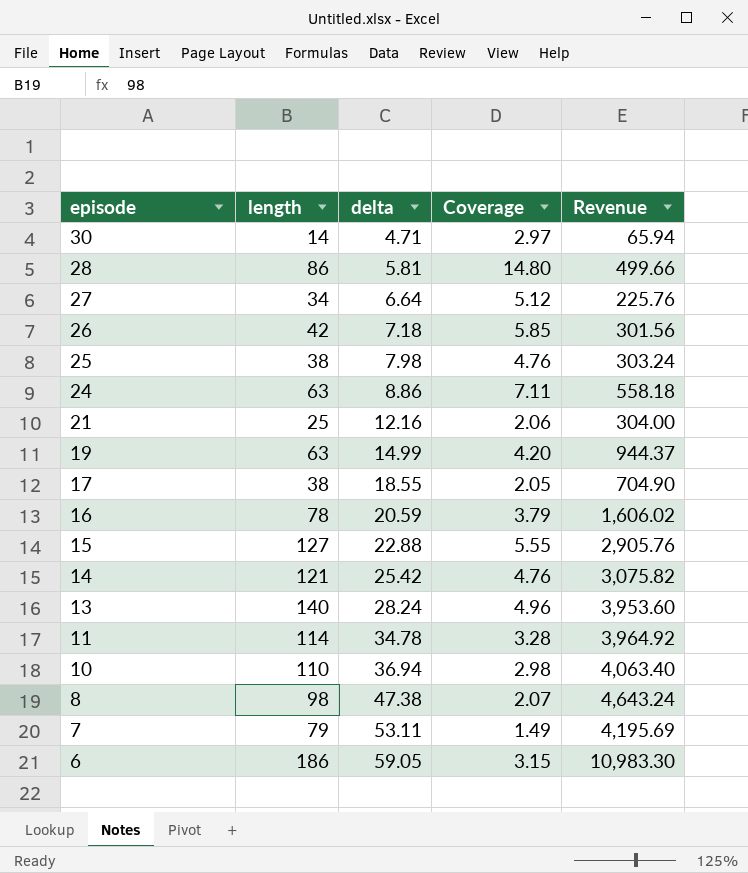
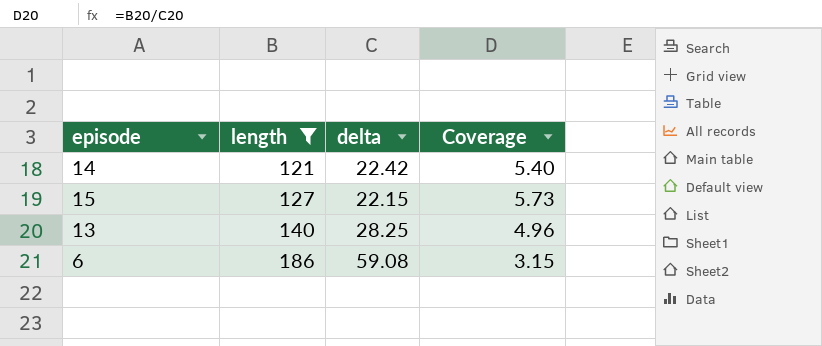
filter: none -> length >= 121
row order: episode descending -> length ascending
column Revenue | formula: [length] * [delta] -> none
14 | delta: 25.42 -> 22.42
14 | Coverage: 4.76 -> 5.40
15 | delta: 22.88 -> 22.15
15 | Coverage: 5.55 -> 5.73
13 | delta: 28.24 -> 28.25
6 | delta: 59.05 -> 59.08

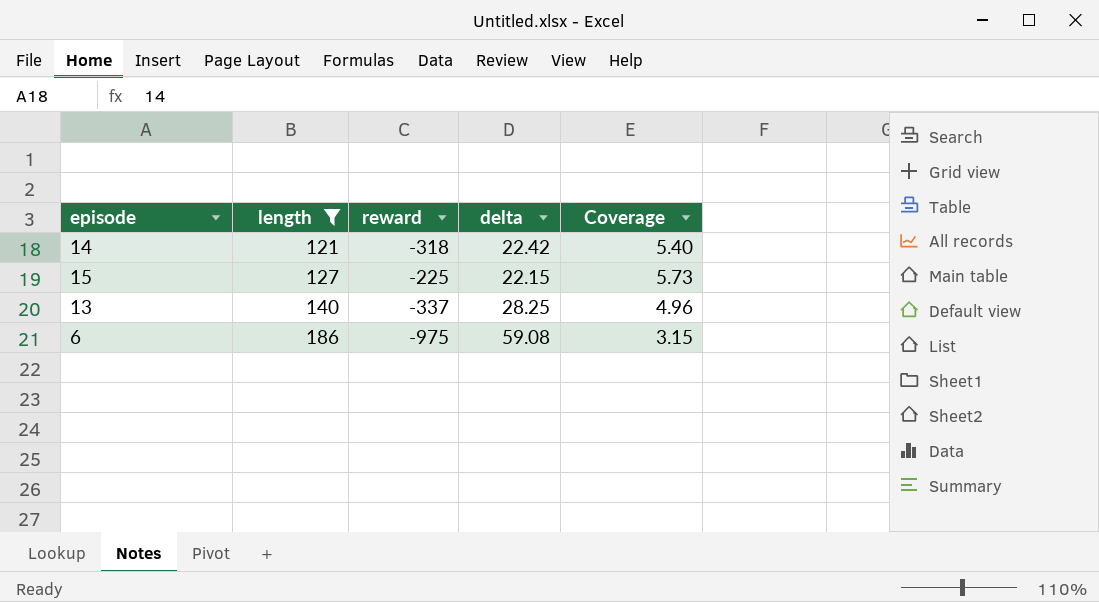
column reward | position: none -> 3

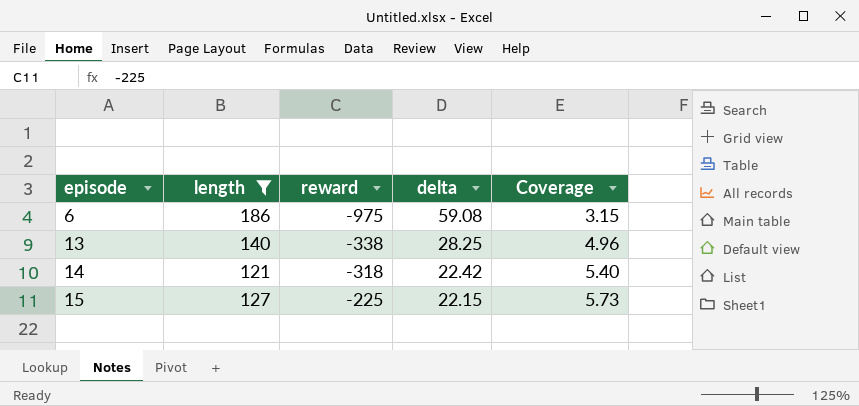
row order: length ascending -> episode ascending
13 | reward: -337 -> -338

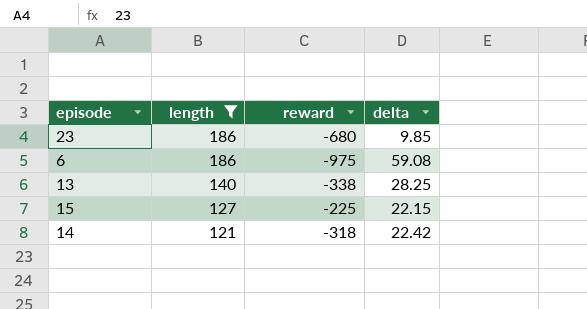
row order: episode ascending -> length descending
column Coverage | formula: [length] / [delta] -> none
row 23: none -> 186 | -680 | 9.85

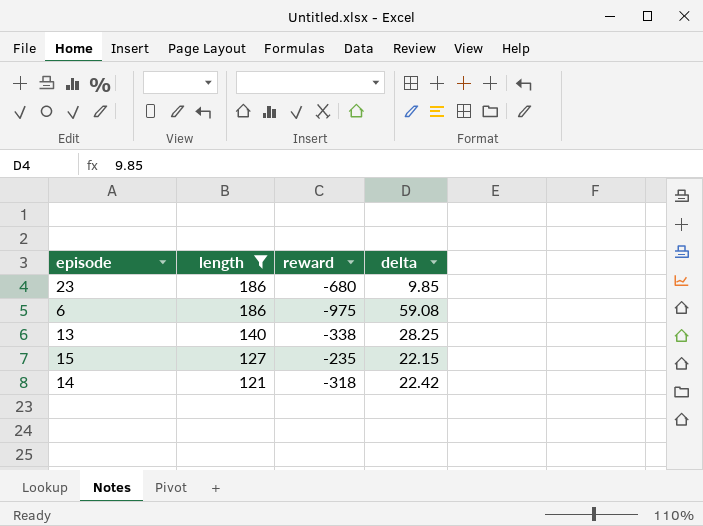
15 | reward: -225 -> -235

